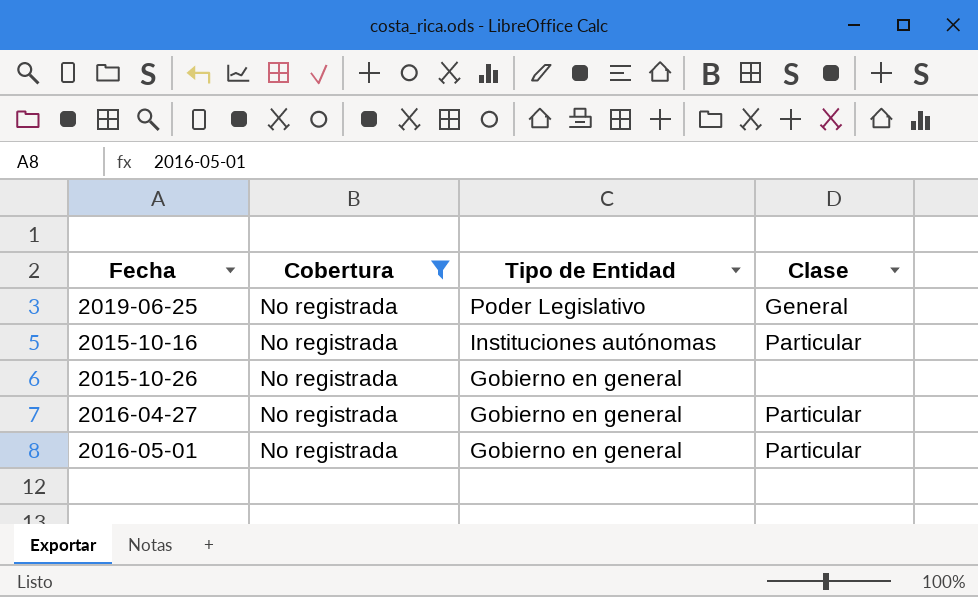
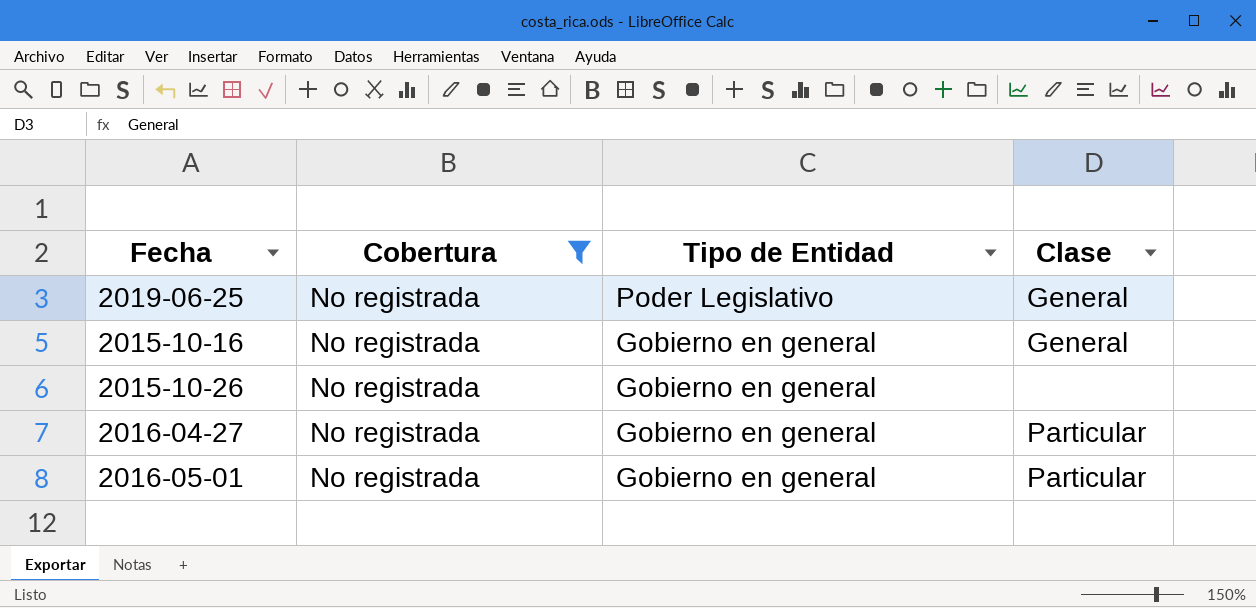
2015-10-16 | Tipo de Entidad: Instituciones autónomas -> Gobierno en general
2015-10-16 | Clase: Particular -> General

